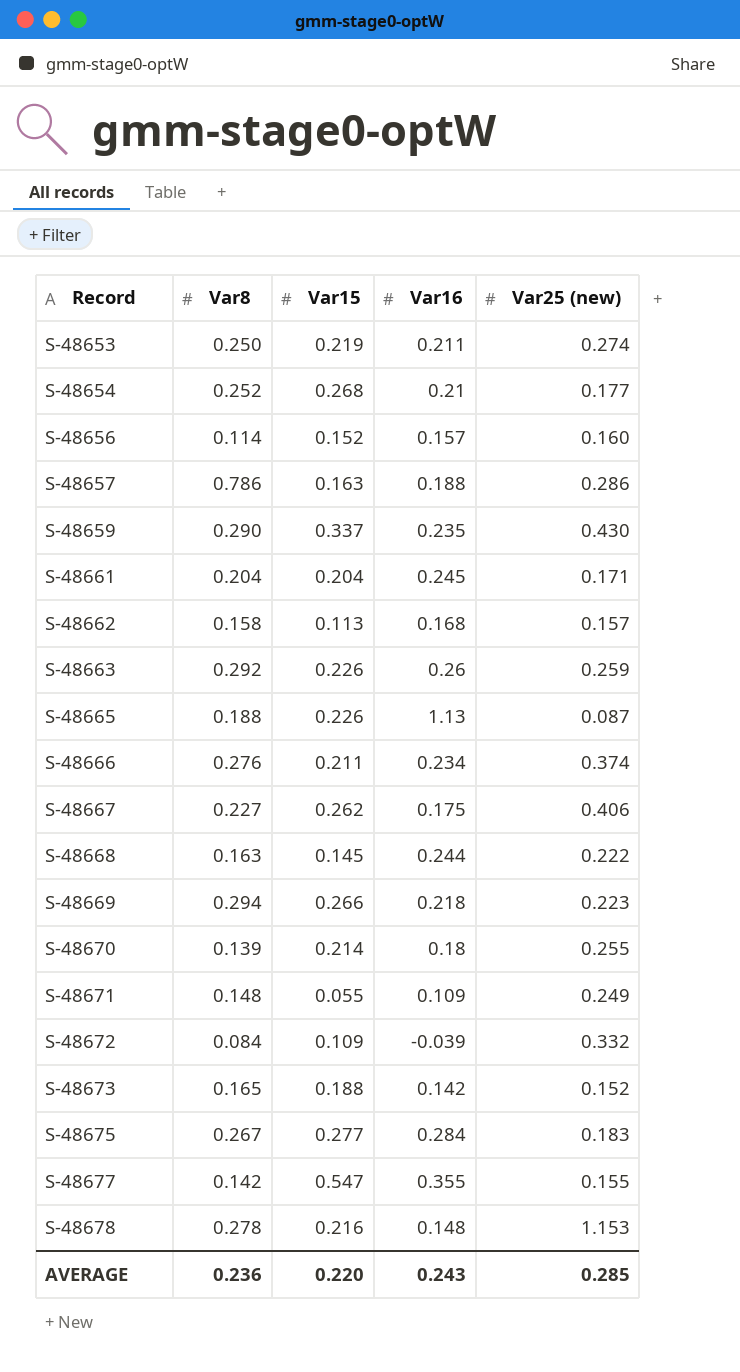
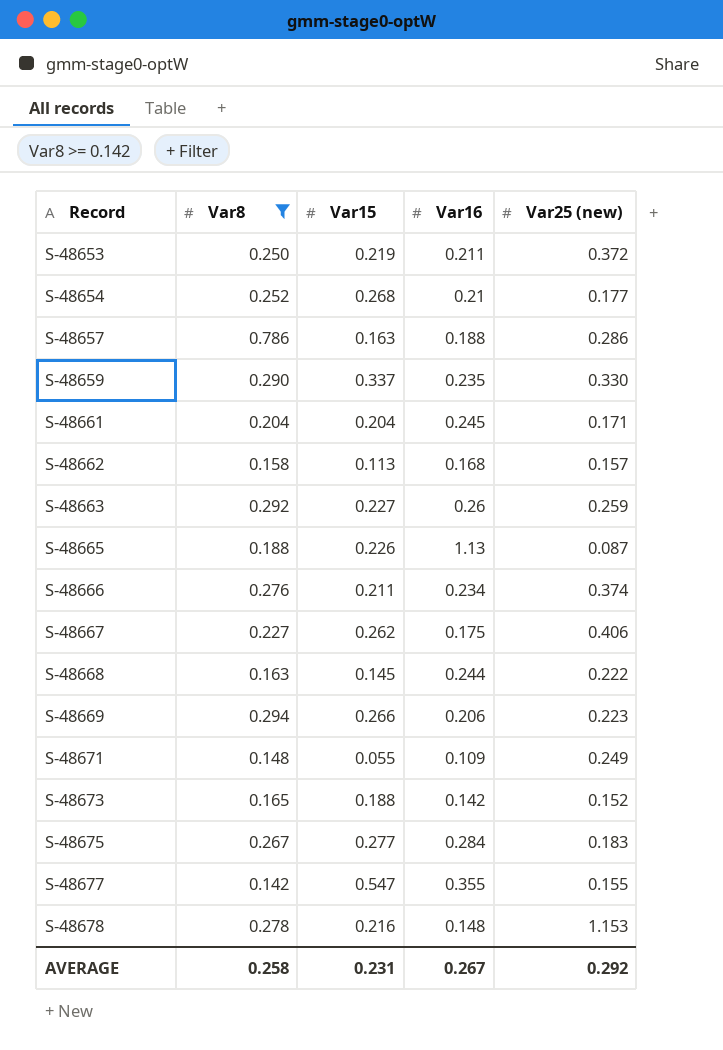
filter: none -> Var8 >= 0.142
S-48653 | Var25 (new): 0.274 -> 0.372
S-48659 | Var25 (new): 0.430 -> 0.330
S-48663 | Var15: 0.226 -> 0.227
S-48669 | Var16: 0.218 -> 0.206
AVERAGE | Var8: 0.236 -> 0.258
AVERAGE | Var15: 0.220 -> 0.231
AVERAGE | Var16: 0.243 -> 0.267
AVERAGE | Var25 (new): 0.285 -> 0.292

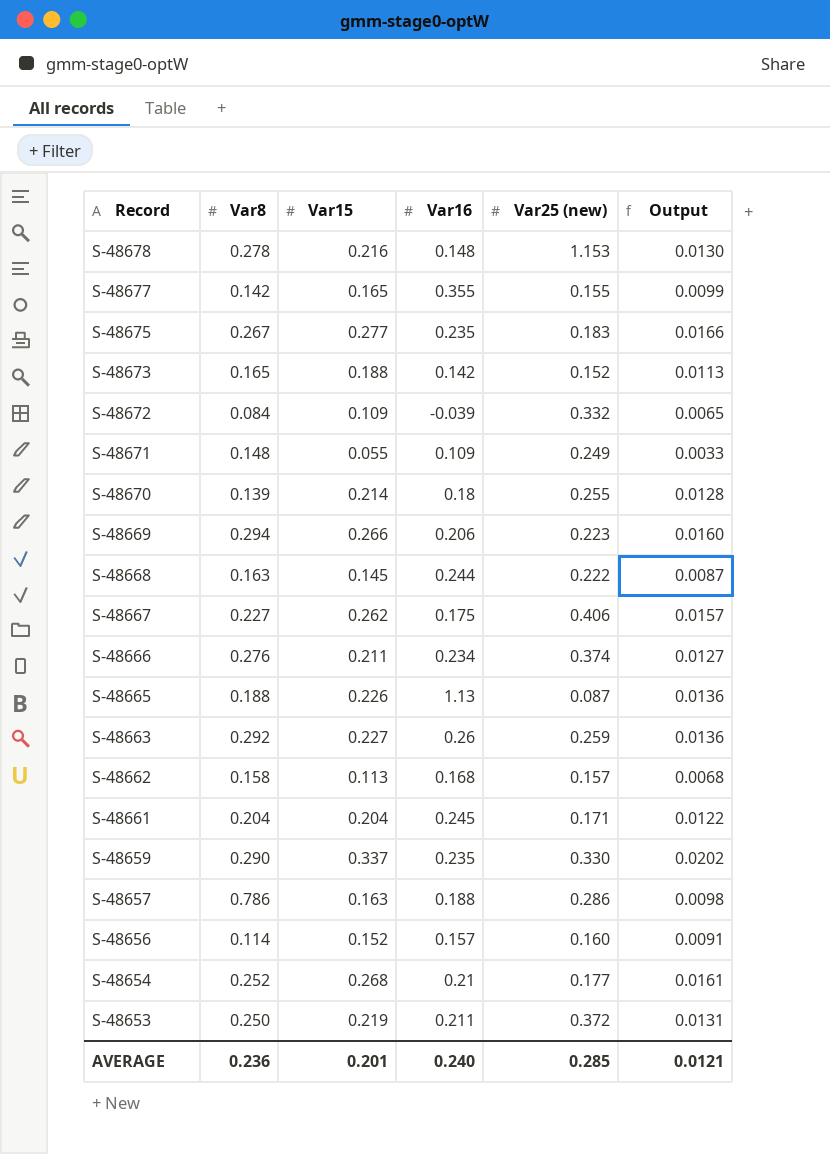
filter: Var8 >= 0.142 -> none
row order: Record ascending -> Record descending
column Output | formula: none -> [Var15] * 0.06
S-48677 | Var15: 0.547 -> 0.165
S-48675 | Var16: 0.284 -> 0.235
AVERAGE | Var8: 0.258 -> 0.236
AVERAGE | Var15: 0.231 -> 0.201
AVERAGE | Var16: 0.267 -> 0.240
AVERAGE | Var25 (new): 0.292 -> 0.285

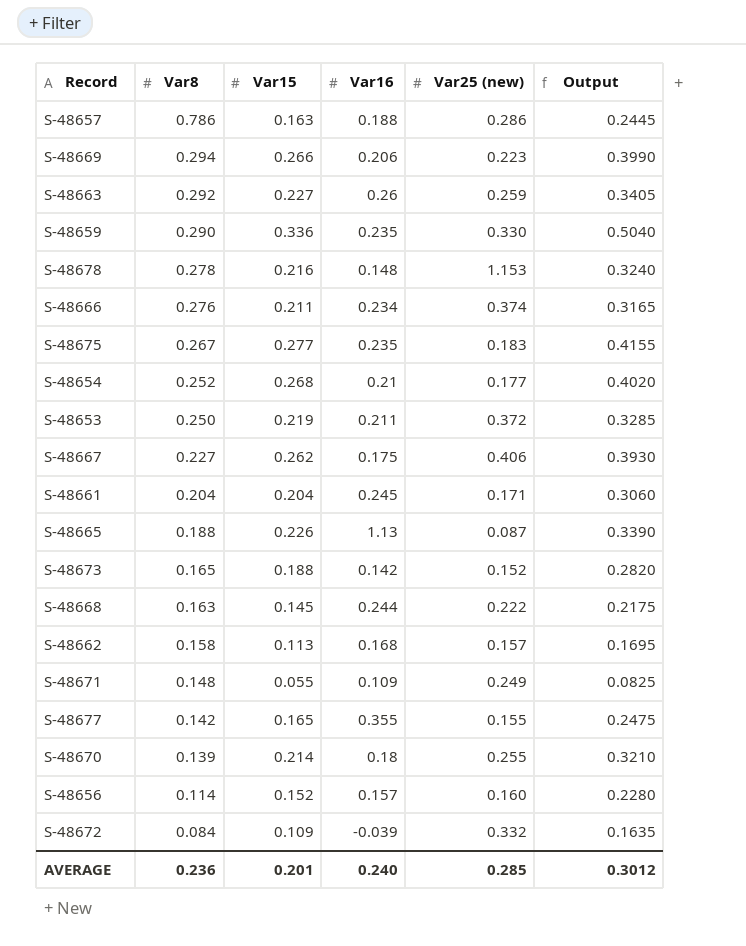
row order: Record descending -> Var8 descending
column Output | formula: [Var15] * 0.06 -> [Var15] * 1.5
S-48659 | Var15: 0.337 -> 0.336
AVERAGE | Output: 0.0121 -> 0.3012

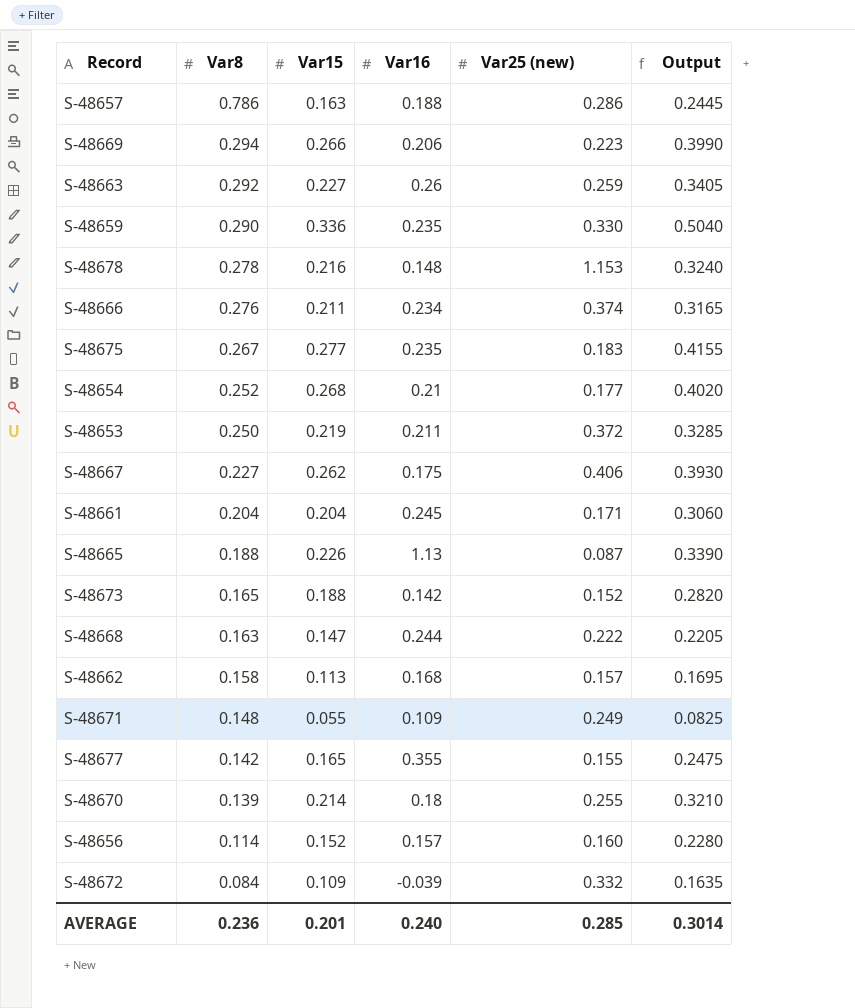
S-48668 | Var15: 0.145 -> 0.147
S-48668 | Output: 0.2175 -> 0.2205
AVERAGE | Output: 0.3012 -> 0.3014

